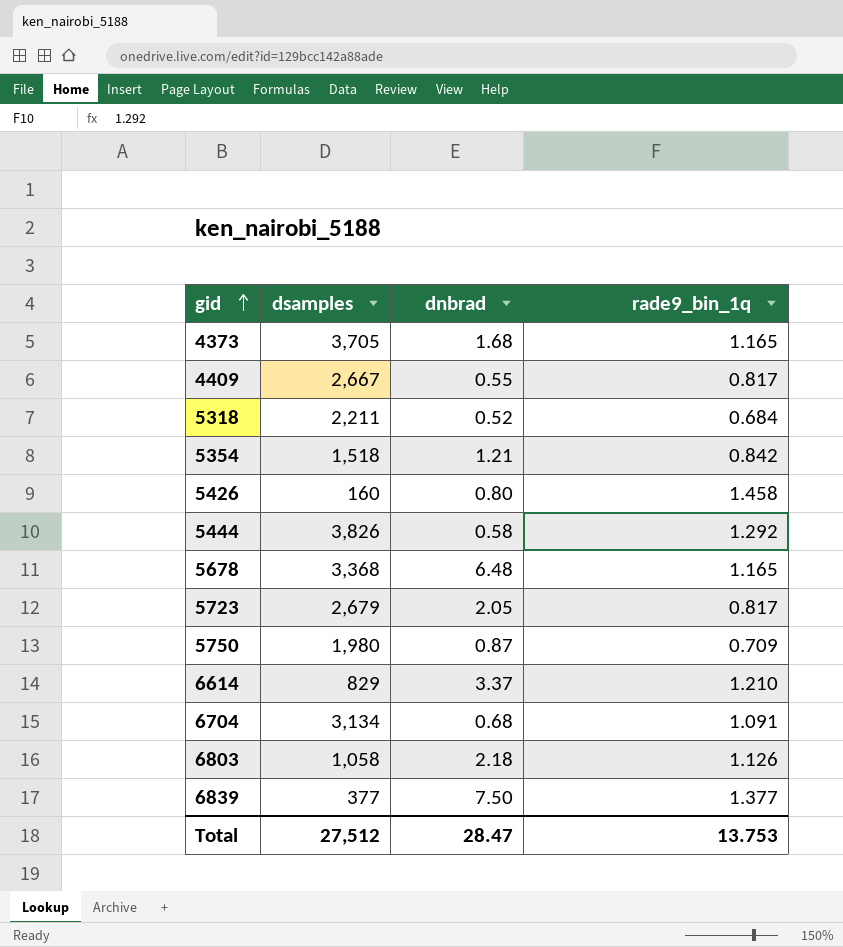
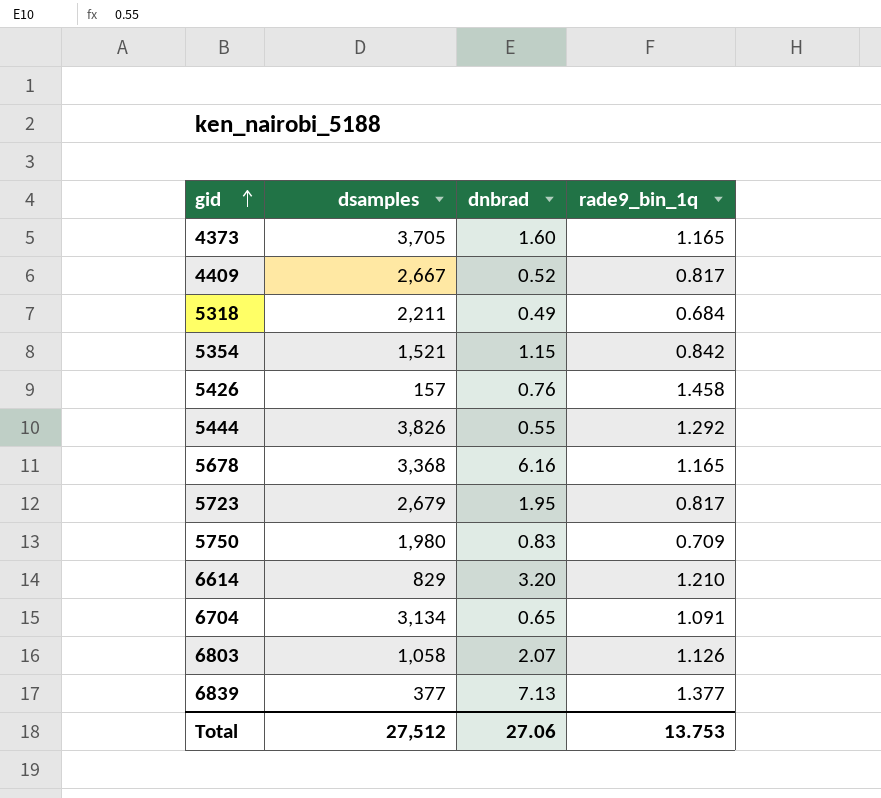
4373 | dnbrad: 1.68 -> 1.60
4409 | dnbrad: 0.55 -> 0.52
5318 | dnbrad: 0.52 -> 0.49
5354 | dsamples: 1,518 -> 1,521
5354 | dnbrad: 1.21 -> 1.15
5426 | dsamples: 160 -> 157
5426 | dnbrad: 0.80 -> 0.76
5444 | dnbrad: 0.58 -> 0.55
5678 | dnbrad: 6.48 -> 6.16
5723 | dnbrad: 2.05 -> 1.95
5750 | dnbrad: 0.87 -> 0.83
6614 | dnbrad: 3.37 -> 3.20
6704 | dnbrad: 0.68 -> 0.65
6803 | dnbrad: 2.18 -> 2.07
6839 | dnbrad: 7.50 -> 7.13
Total | dnbrad: 28.47 -> 27.06

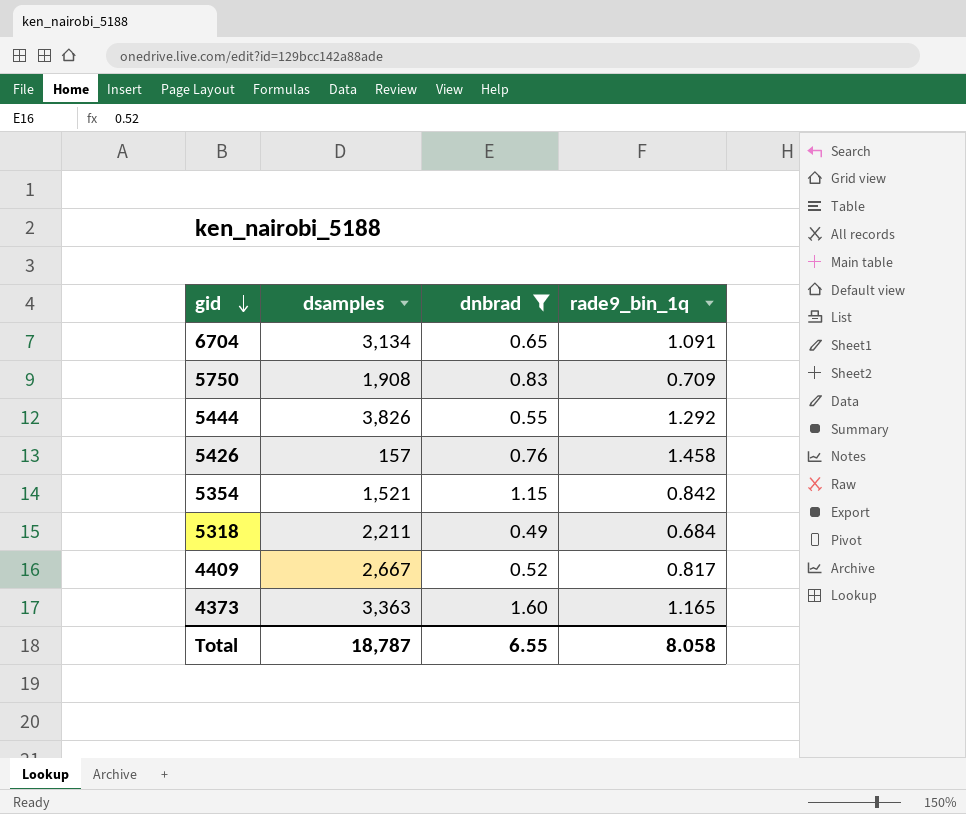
filter: none -> dnbrad <= 1.60
row order: gid ascending -> gid descending
5750 | dsamples: 1,980 -> 1,908
4373 | dsamples: 3,705 -> 3,363
Total | dsamples: 27,512 -> 18,787
Total | dnbrad: 27.06 -> 6.55
Total | rade9_bin_1q: 13.753 -> 8.058

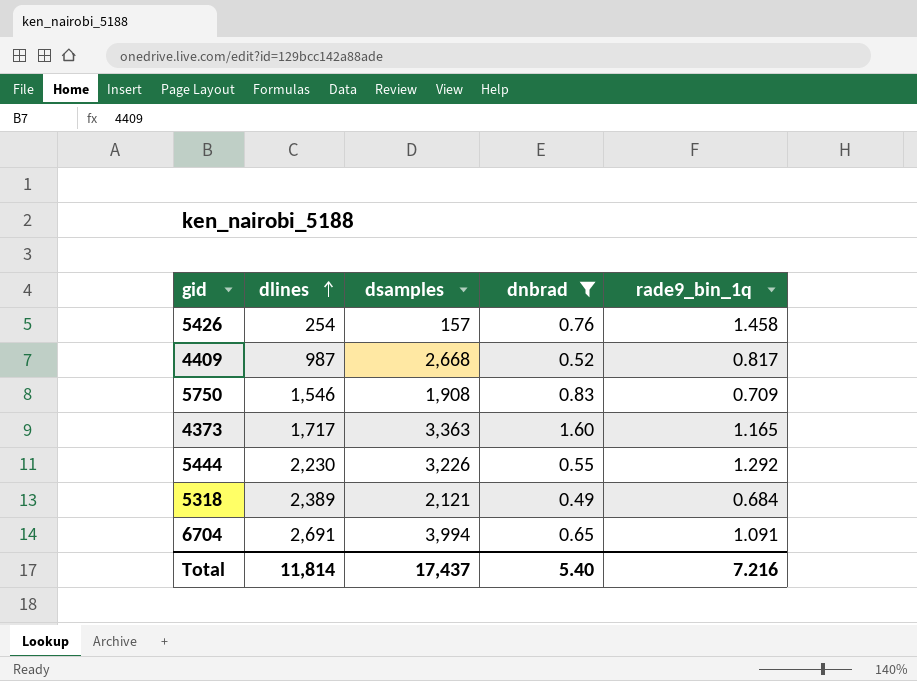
row order: gid descending -> dlines ascending
column dlines | position: none -> 2
row 5354: 1,521 | 1.15 | 0.842 -> none
4409 | dsamples: 2,667 -> 2,668
5444 | dsamples: 3,826 -> 3,226
5318 | dsamples: 2,211 -> 2,121
6704 | dsamples: 3,134 -> 3,994
Total | dsamples: 18,787 -> 17,437
Total | dnbrad: 6.55 -> 5.40
Total | rade9_bin_1q: 8.058 -> 7.216

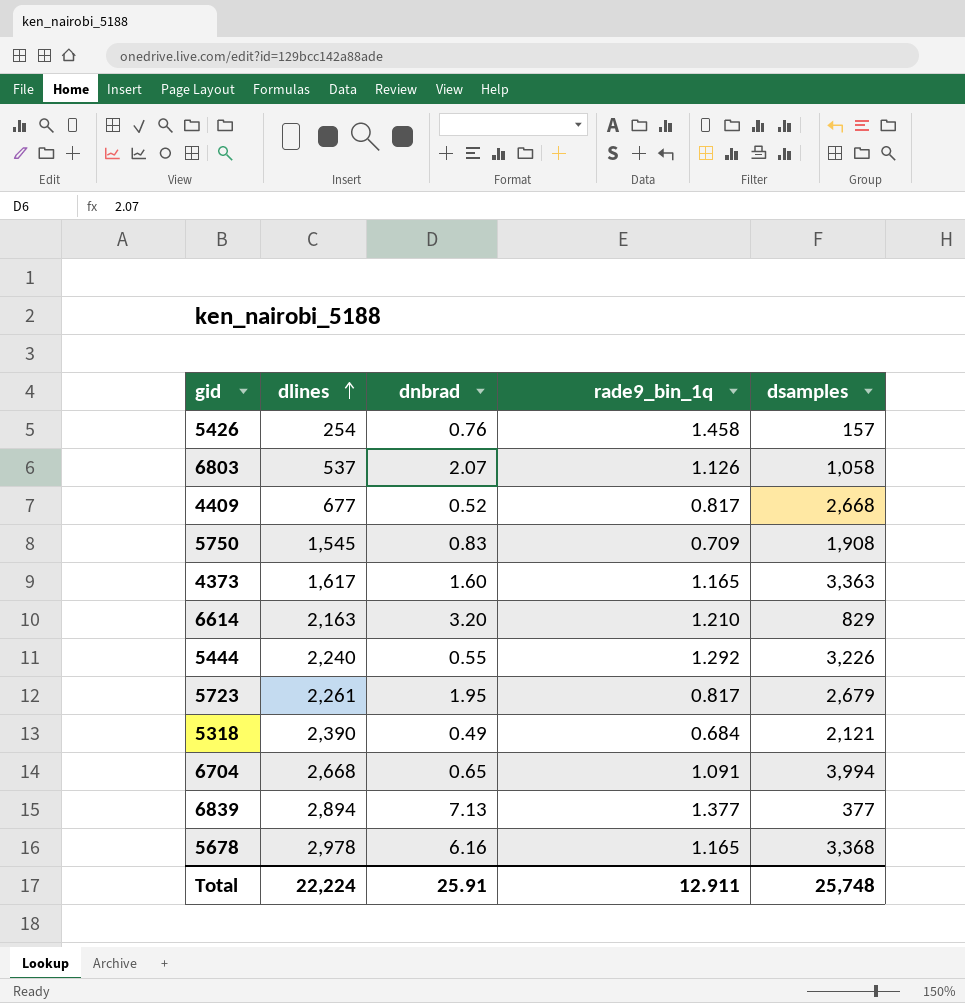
filter: dnbrad <= 1.60 -> none
column dsamples | position: 3 -> 5
4409 | dlines: 987 -> 677
5750 | dlines: 1,546 -> 1,545
4373 | dlines: 1,717 -> 1,617
5444 | dlines: 2,230 -> 2,240
5318 | dlines: 2,389 -> 2,390
6704 | dlines: 2,691 -> 2,668
Total | dlines: 11,814 -> 22,224
Total | dnbrad: 5.40 -> 25.91
Total | rade9_bin_1q: 7.216 -> 12.911
Total | dsamples: 17,437 -> 25,748

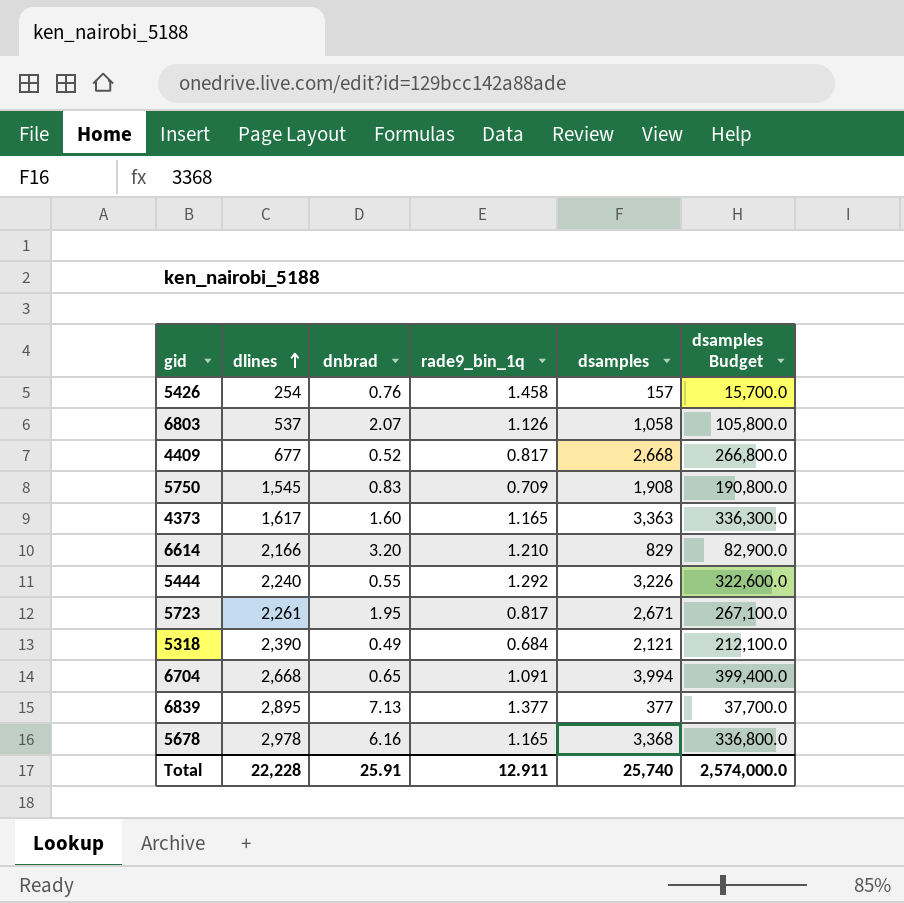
column dsamples Budget | formula: none -> [dsamples] * 100
6614 | dlines: 2,163 -> 2,166
5723 | dsamples: 2,679 -> 2,671
6839 | dlines: 2,894 -> 2,895
Total | dlines: 22,224 -> 22,228
Total | dsamples: 25,748 -> 25,740

